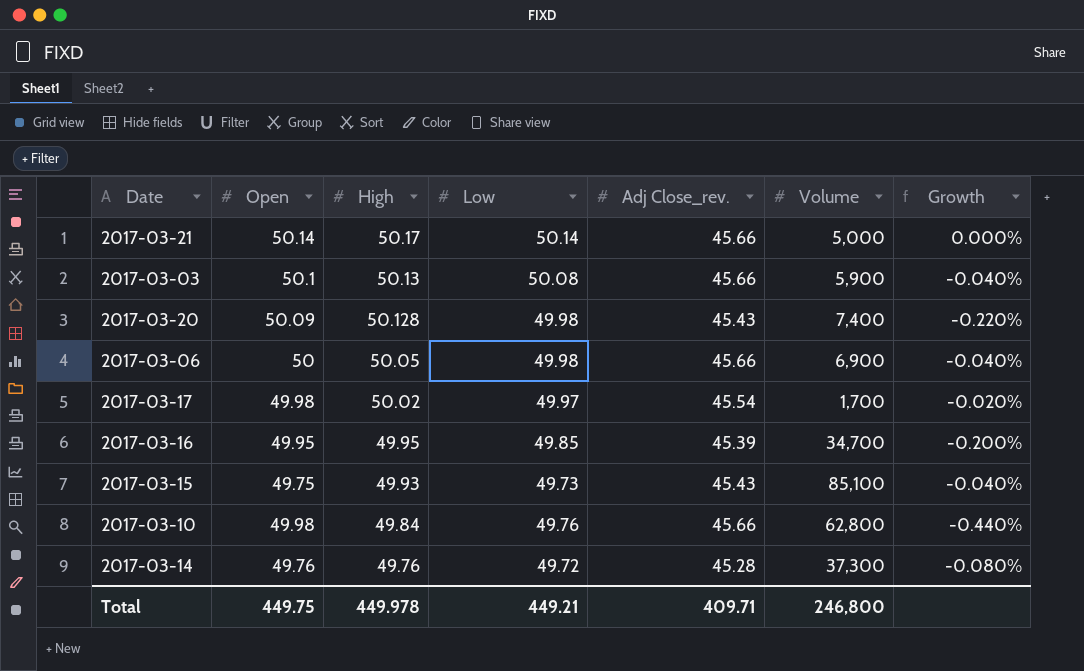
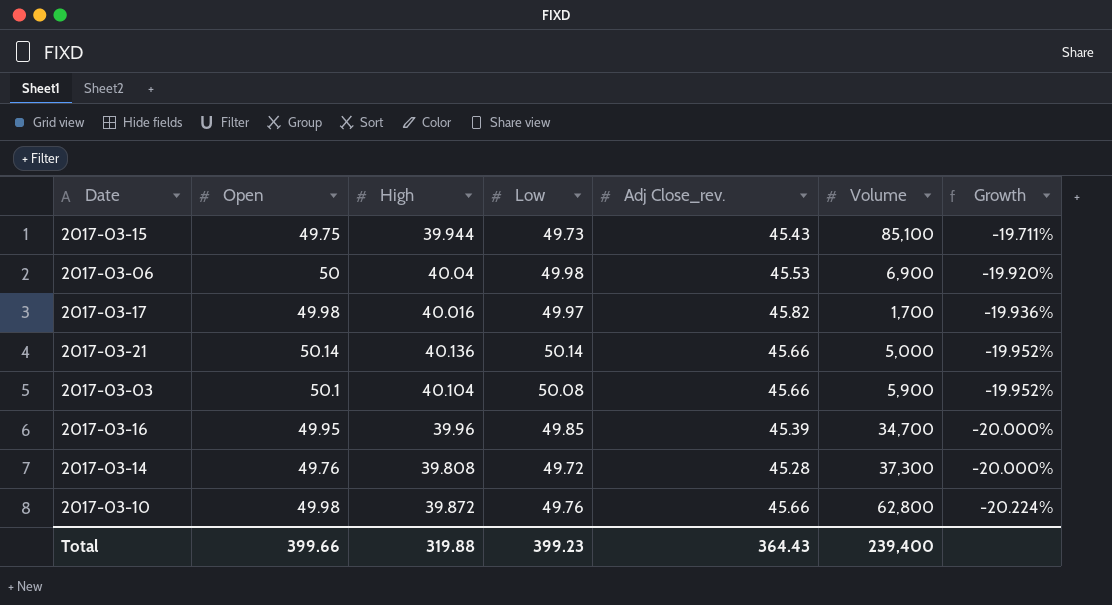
row order: High descending -> Growth descending
column Growth | formula: ([Low] - [Open]) / [Open] -> ([High] - [Open]) / [Open]
row 2017-03-20: 50.09 | 50.128 | 49.98 | 45.43 | 7,400 | -0.220% -> none
2017-03-15 | High: 49.93 -> 39.944
2017-03-06 | High: 50.05 -> 40.04
2017-03-06 | Adj Close_rev.: 45.66 -> 45.53
2017-03-17 | High: 50.02 -> 40.016
2017-03-17 | Adj Close_rev.: 45.54 -> 45.82
2017-03-21 | High: 50.17 -> 40.136
2017-03-03 | High: 50.13 -> 40.104
2017-03-16 | High: 49.95 -> 39.96
2017-03-14 | High: 49.76 -> 39.808
2017-03-10 | High: 49.84 -> 39.872
Total | Open: 449.75 -> 399.66
Total | High: 449.978 -> 319.88
Total | Low: 449.21 -> 399.23
Total | Adj Close_rev.: 409.71 -> 364.43
Total | Volume: 246,800 -> 239,400

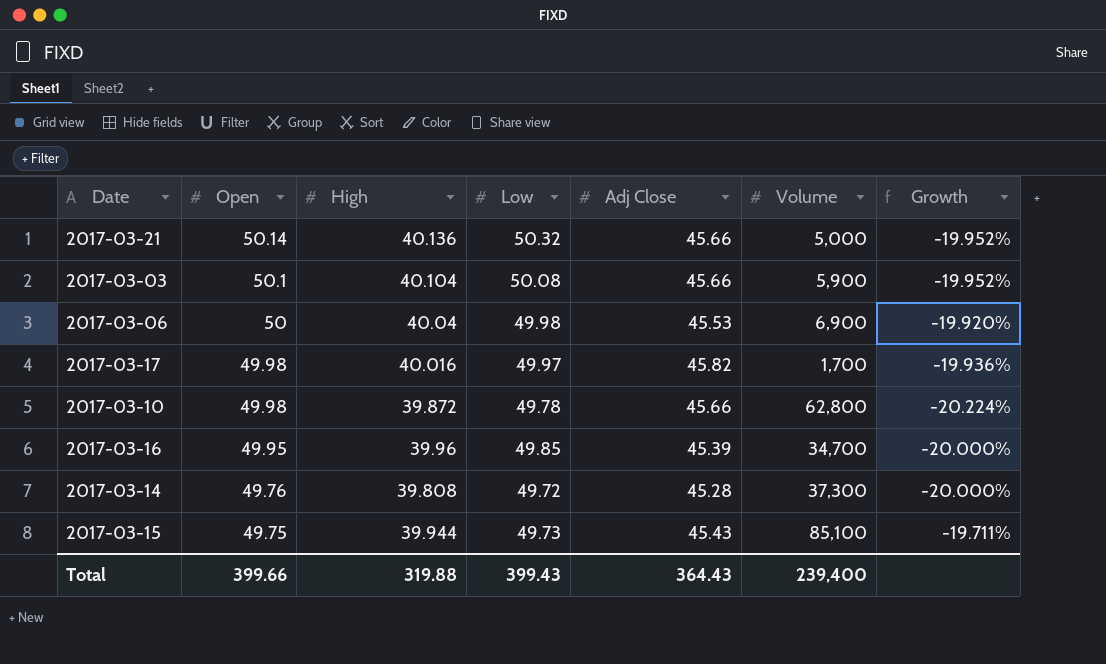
row order: Growth descending -> Open descending
column name: Adj Close_rev. -> Adj Close
2017-03-21 | Low: 50.14 -> 50.32
2017-03-10 | Low: 49.76 -> 49.78
Total | Low: 399.23 -> 399.43

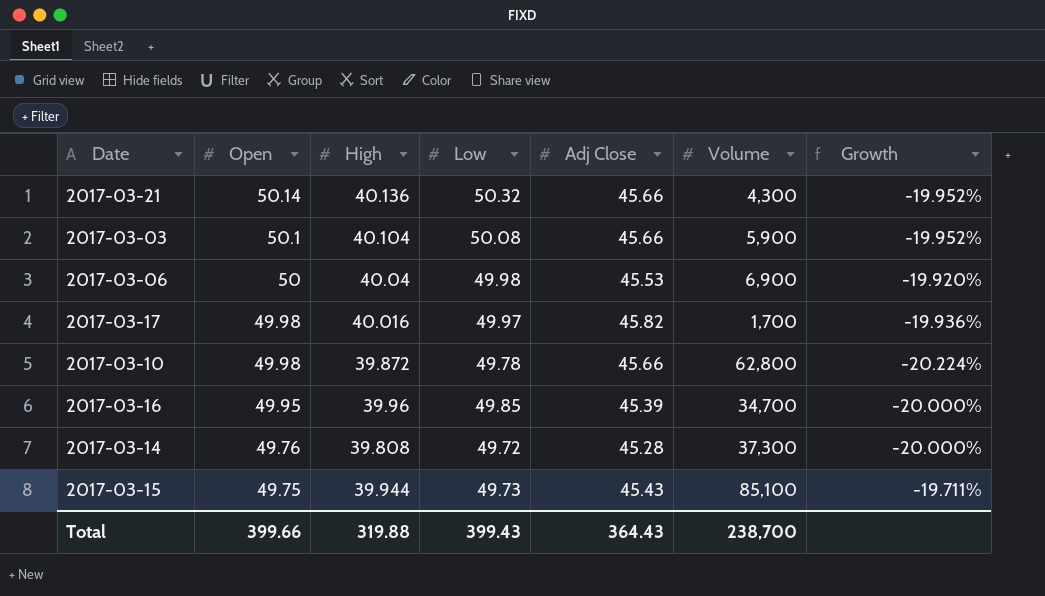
2017-03-21 | Volume: 5,000 -> 4,300
Total | Volume: 239,400 -> 238,700

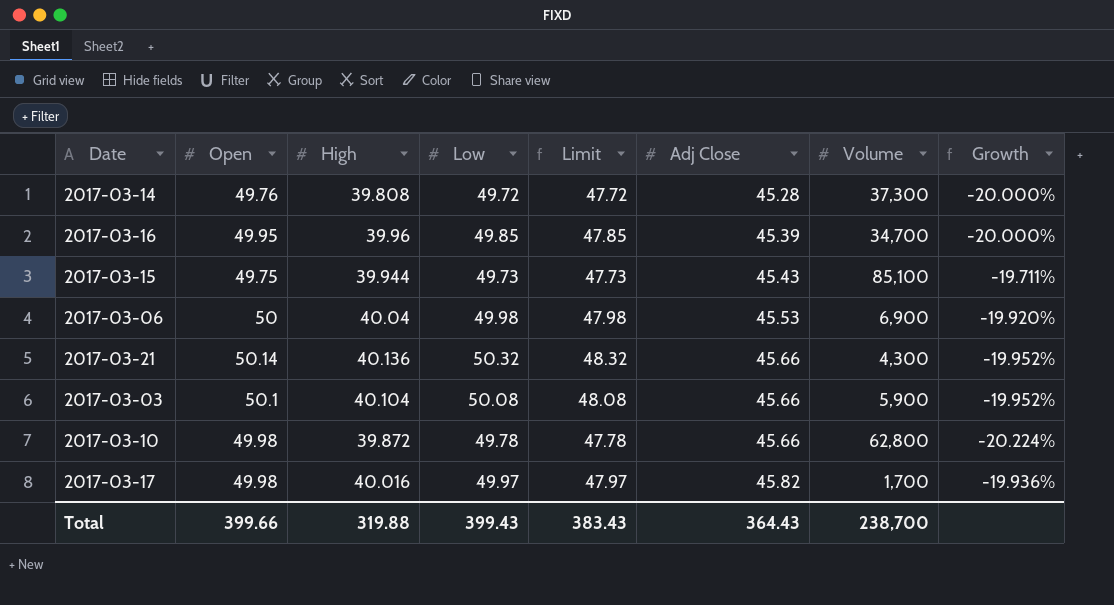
row order: Open descending -> Adj Close ascending
column Limit | formula: none -> [Low] - 2

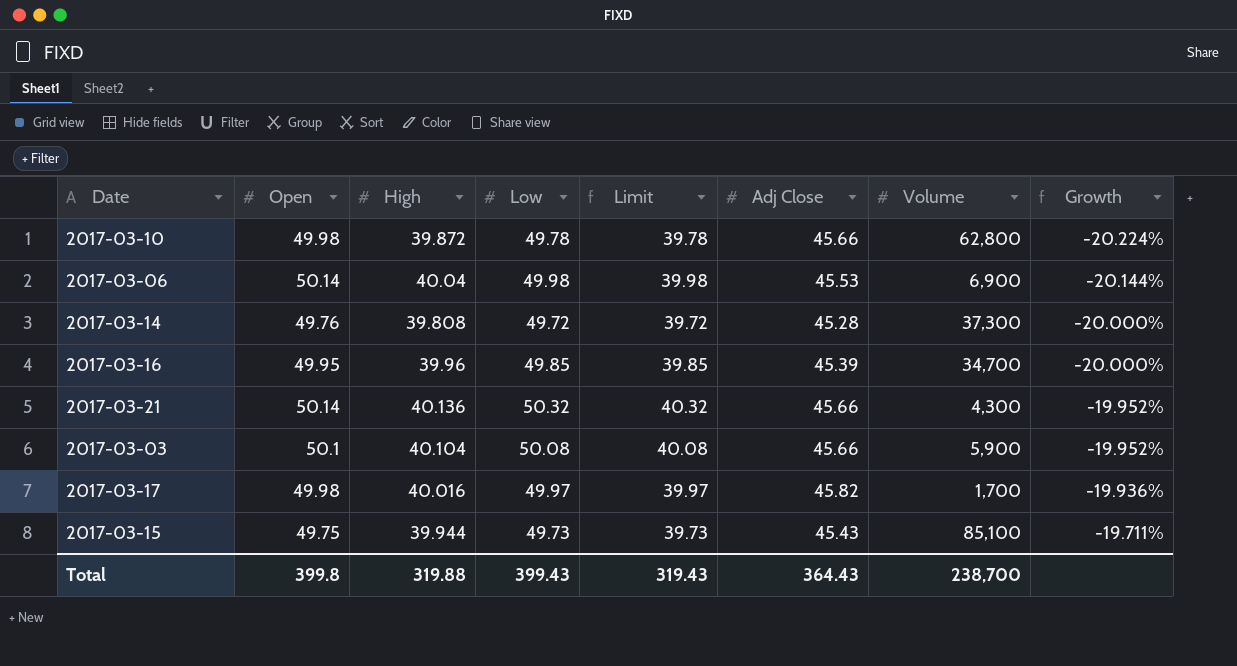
row order: Adj Close ascending -> Growth ascending
column Limit | formula: [Low] - 2 -> [Low] - 10
2017-03-06 | Open: 50 -> 50.14
2017-03-06 | Growth: -19.920% -> -20.144%
Total | Open: 399.66 -> 399.8
Total | Limit: 383.43 -> 319.43

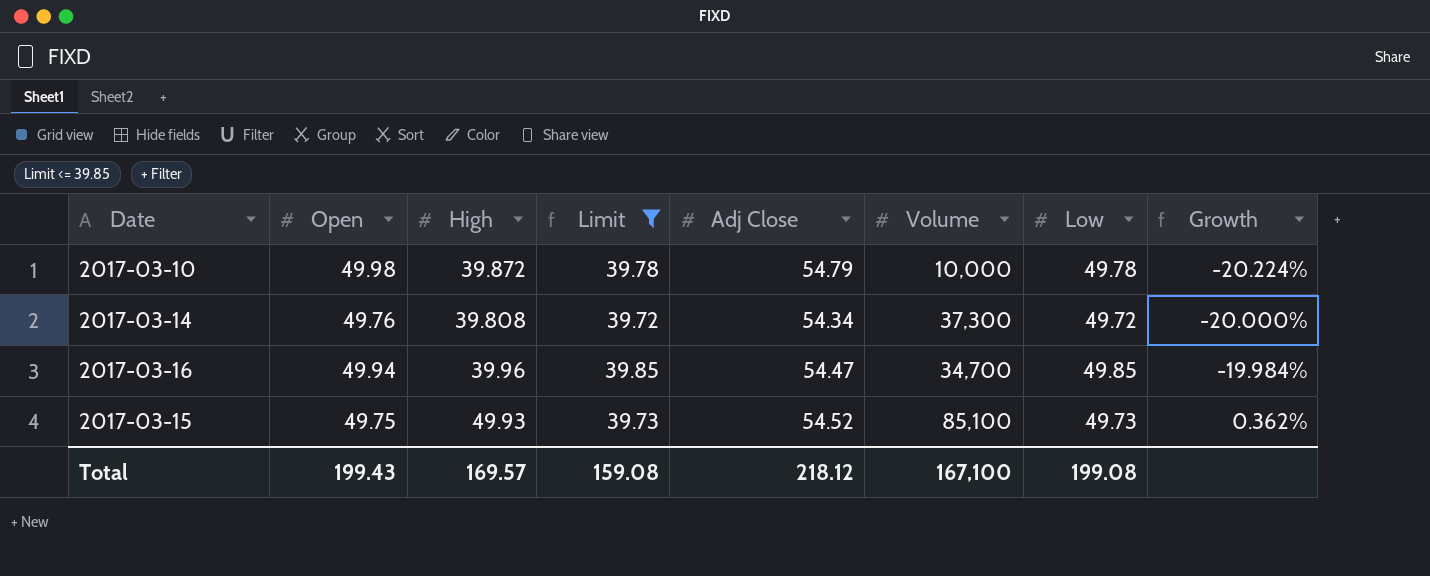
filter: none -> Limit <= 39.85
column Low | position: 4 -> 7
2017-03-10 | Adj Close: 45.66 -> 54.79
2017-03-10 | Volume: 62,800 -> 10,000
2017-03-14 | Adj Close: 45.28 -> 54.34
2017-03-16 | Open: 49.95 -> 49.94
2017-03-16 | Adj Close: 45.39 -> 54.47
2017-03-16 | Growth: -20.000% -> -19.984%
2017-03-15 | High: 39.944 -> 49.93
2017-03-15 | Adj Close: 45.43 -> 54.52
2017-03-15 | Growth: -19.711% -> 0.362%
Total | Open: 399.8 -> 199.43
Total | High: 319.88 -> 169.57
Total | Limit: 319.43 -> 159.08
Total | Adj Close: 364.43 -> 218.12
Total | Volume: 238,700 -> 167,100
Total | Low: 399.43 -> 199.08

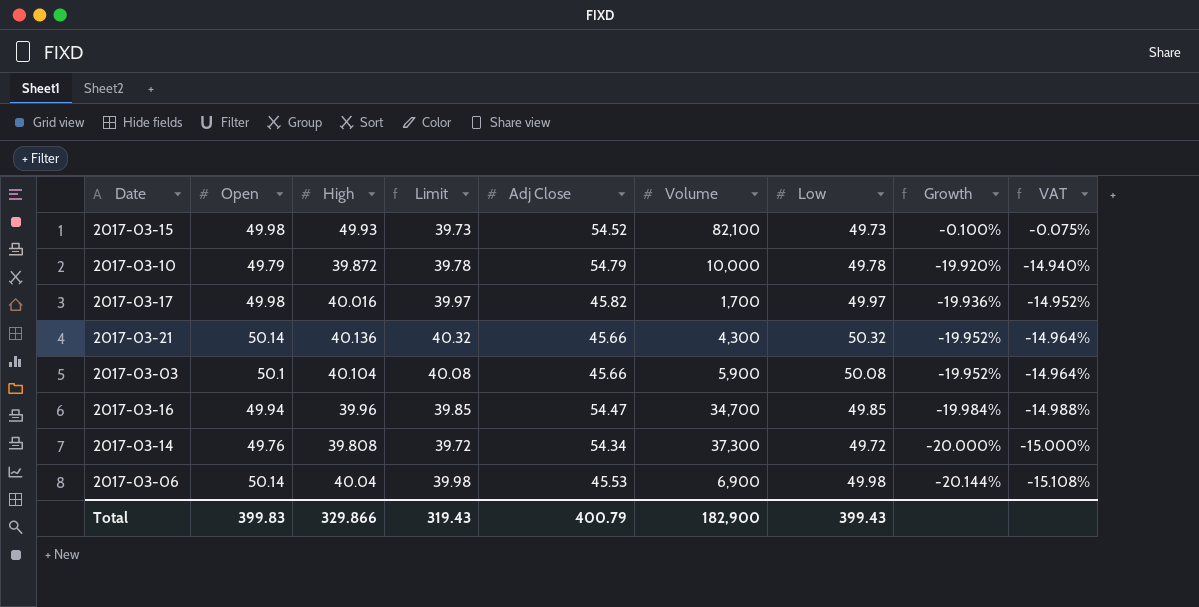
filter: Limit <= 39.85 -> none
row order: Growth ascending -> Growth descending
column VAT | formula: none -> [Growth] * 0.75
2017-03-15 | Open: 49.75 -> 49.98
2017-03-15 | Volume: 85,100 -> 82,100
2017-03-15 | Growth: 0.362% -> -0.100%
2017-03-10 | Open: 49.98 -> 49.79
2017-03-10 | Growth: -20.224% -> -19.920%
Total | Open: 199.43 -> 399.83
Total | High: 169.57 -> 329.866
Total | Limit: 159.08 -> 319.43
Total | Adj Close: 218.12 -> 400.79
Total | Volume: 167,100 -> 182,900
Total | Low: 199.08 -> 399.43

